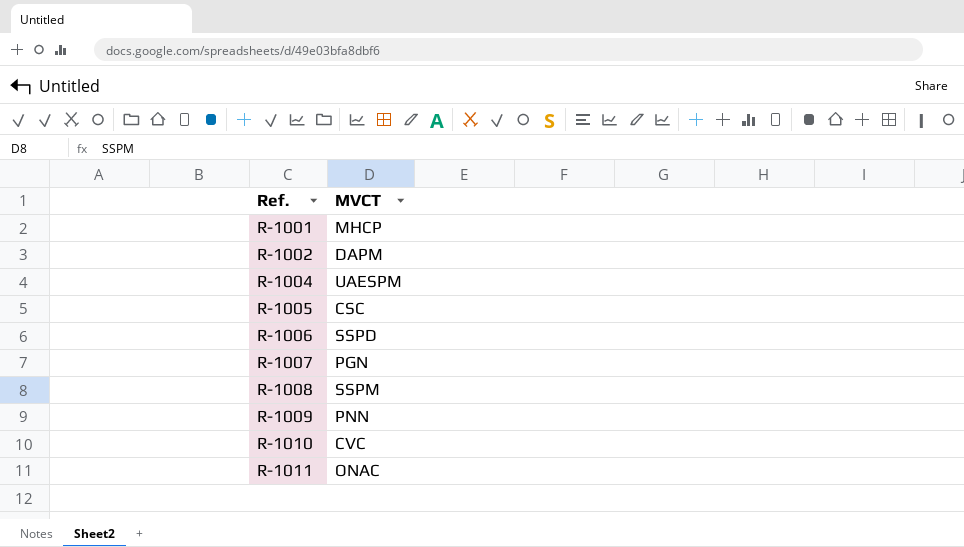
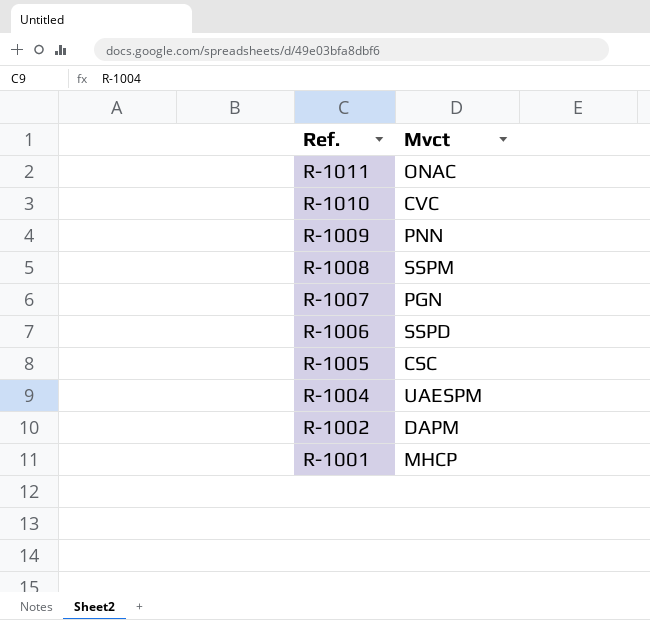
row order: Ref. ascending -> Ref. descending
column name: MVCT -> Mvct

